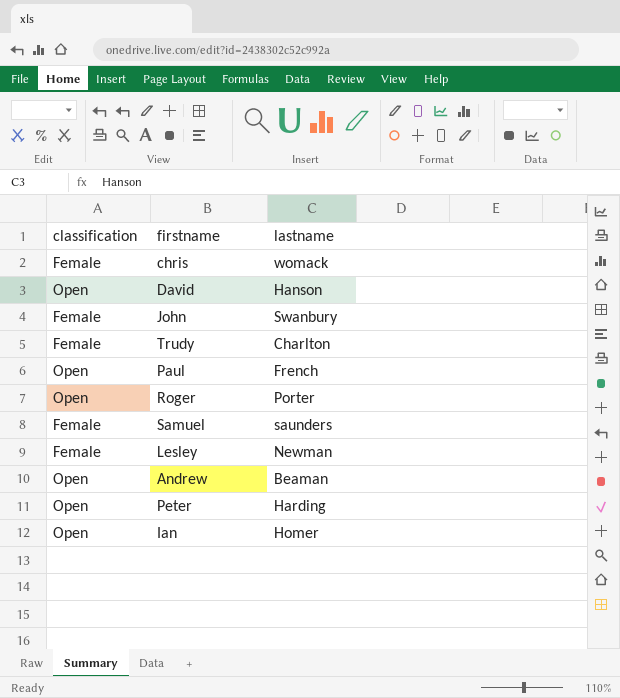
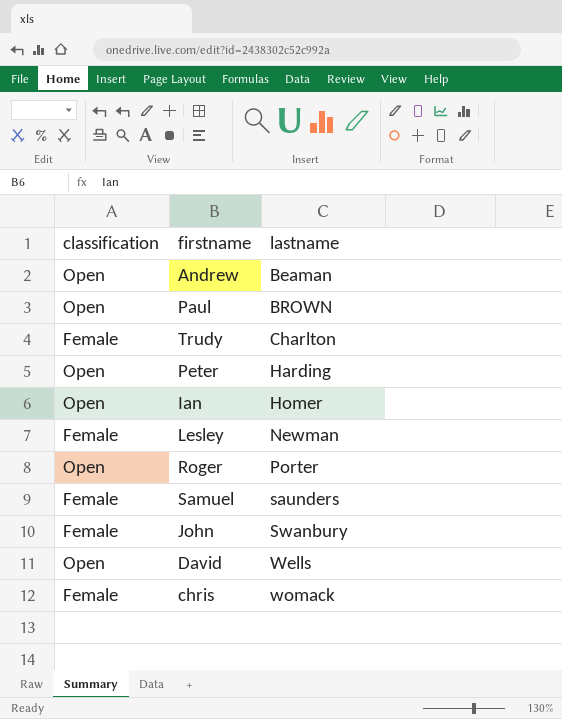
row order: none -> lastname ascending
Paul | lastname: French -> BROWN
David | lastname: Hanson -> Wells

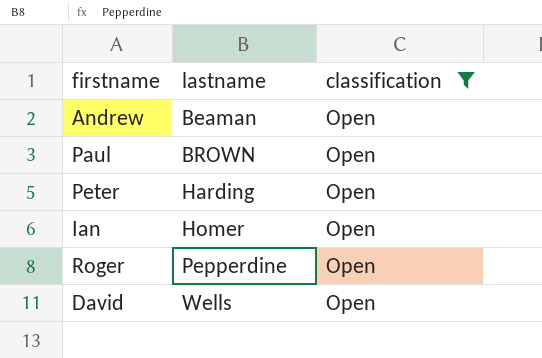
filter: none -> classification = Open
column classification | position: 1 -> 3
Roger | lastname: Porter -> Pepperdine

